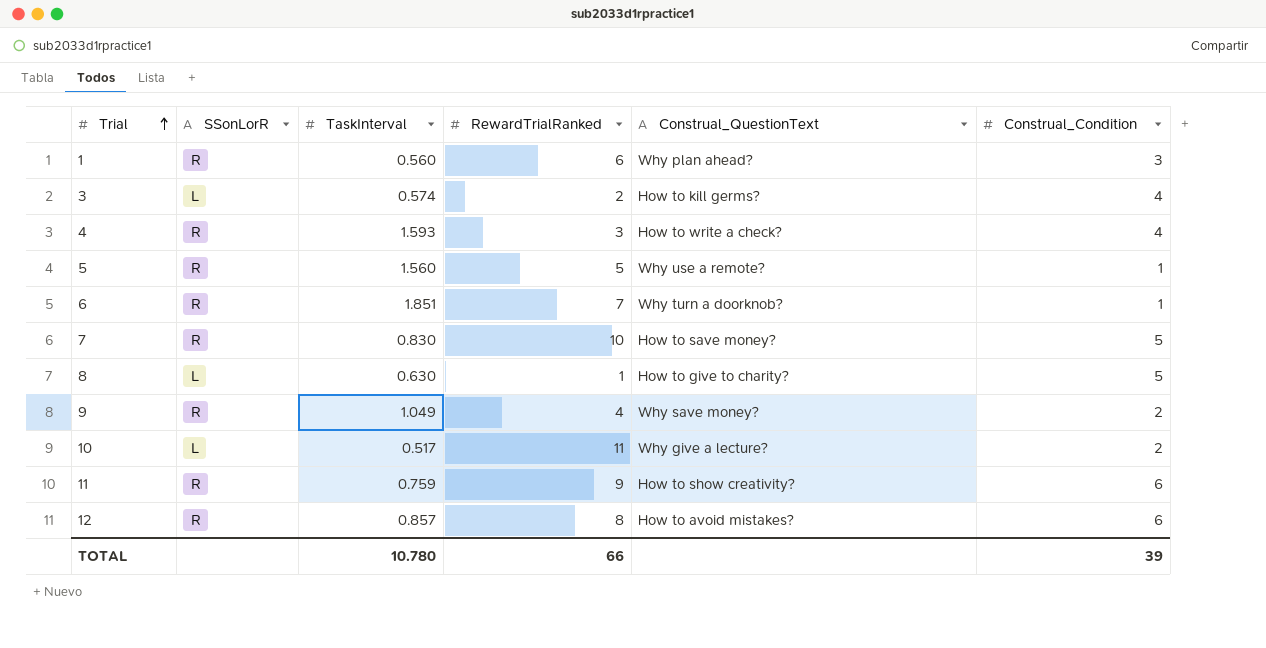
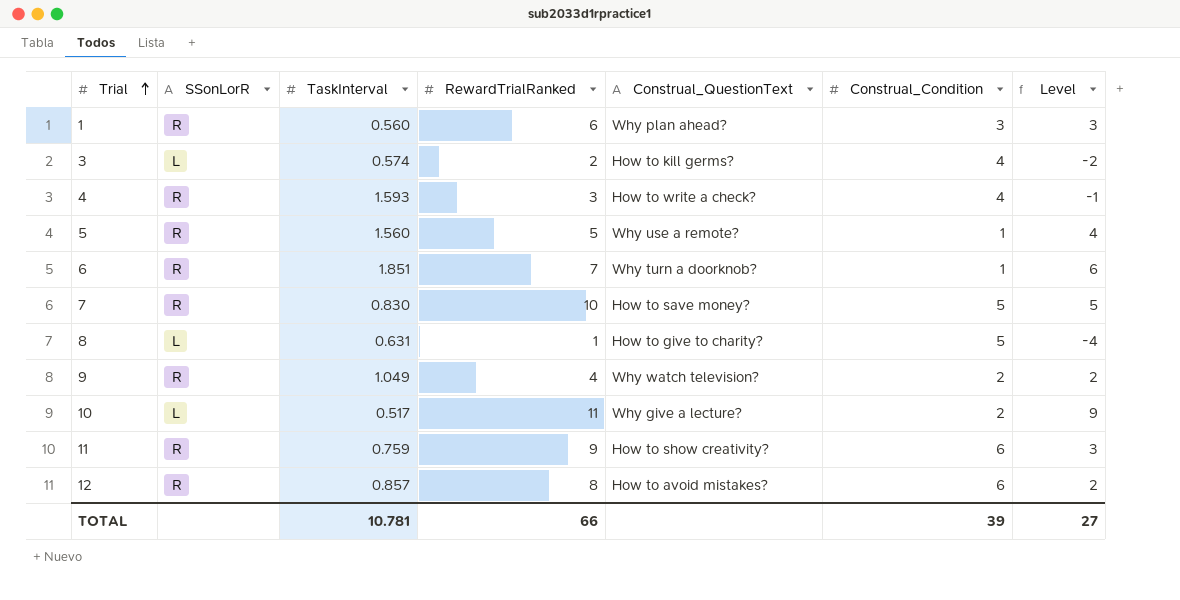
column Level | formula: none -> [RewardTrialRanked] - [Construal_Condition]
8 | TaskInterval: 0.630 -> 0.631
9 | Construal_QuestionText: Why save money? -> Why watch television?
TOTAL | TaskInterval: 10.780 -> 10.781

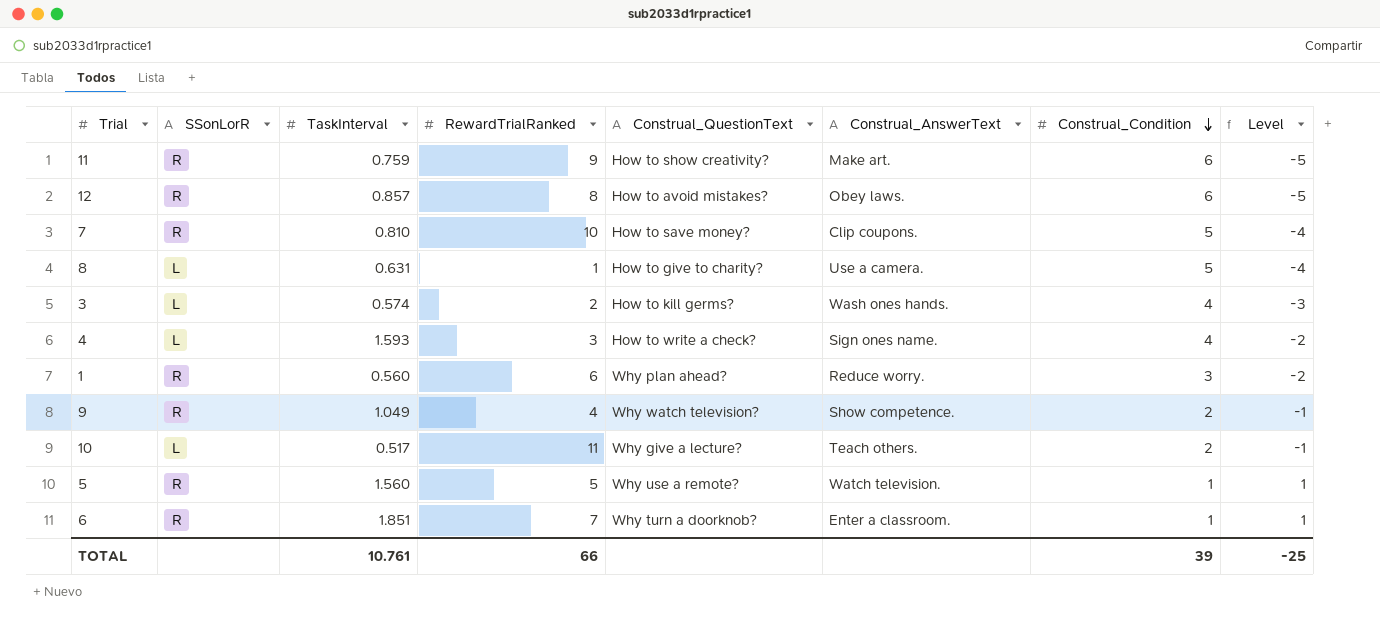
row order: Trial ascending -> Construal_Condition descending
column Construal_AnswerText | position: none -> 6
column Level | formula: [RewardTrialRanked] - [Construal_Condition] -> [TaskInterval] - [Construal_Condition]
7 | TaskInterval: 0.830 -> 0.810
4 | SSonLorR: R -> L
TOTAL | TaskInterval: 10.781 -> 10.761
TOTAL | Level: 27 -> -25

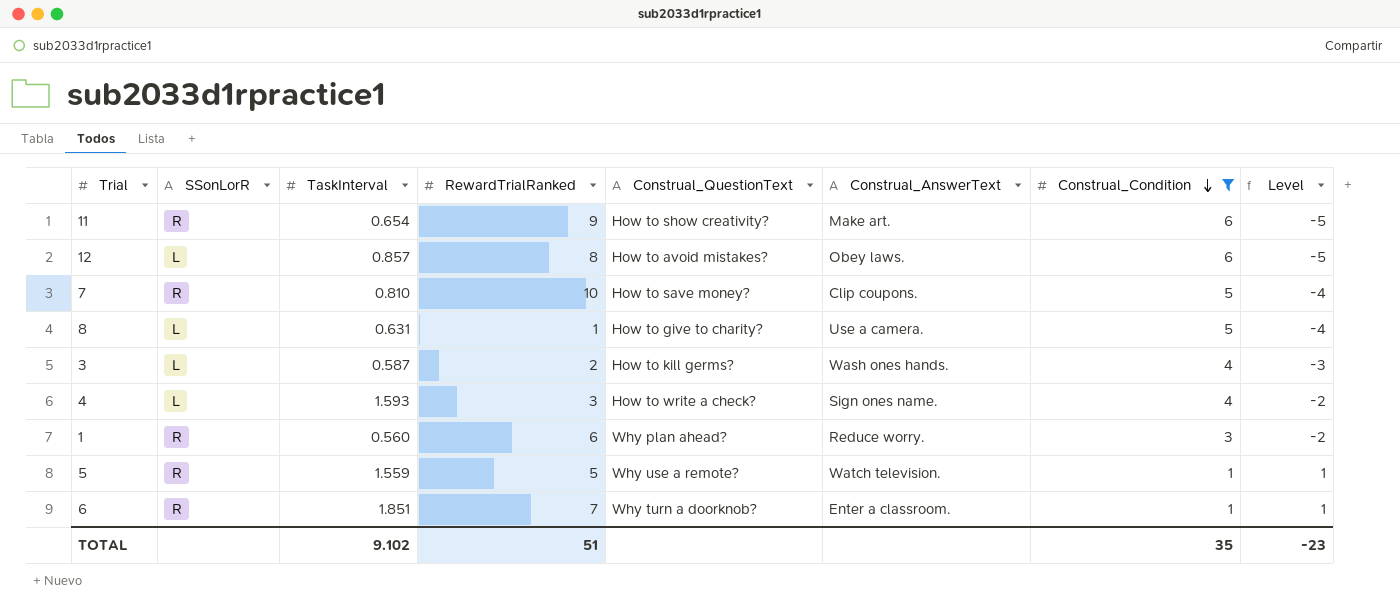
filter: none -> Construal_Condition != 2
11 | TaskInterval: 0.759 -> 0.654
12 | SSonLorR: R -> L
3 | TaskInterval: 0.574 -> 0.587
5 | TaskInterval: 1.560 -> 1.559
TOTAL | TaskInterval: 10.761 -> 9.102
TOTAL | RewardTrialRanked: 66 -> 51
TOTAL | Construal_Condition: 39 -> 35
TOTAL | Level: -25 -> -23

